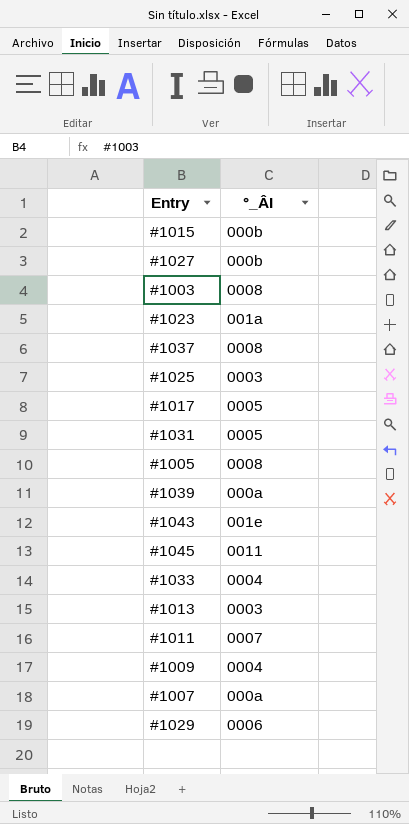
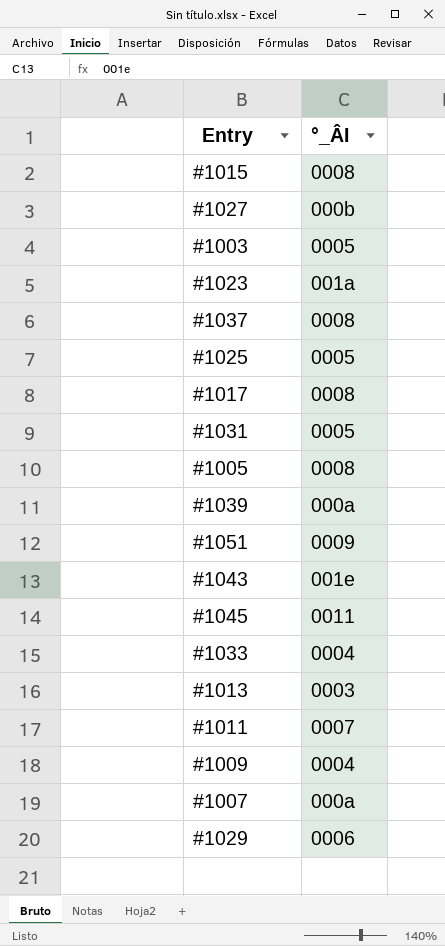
#1015 | °_ÂI: 000b -> 0008
#1003 | °_ÂI: 0008 -> 0005
#1025 | °_ÂI: 0003 -> 0005
#1017 | °_ÂI: 0005 -> 0008
row #1051: none -> 0009

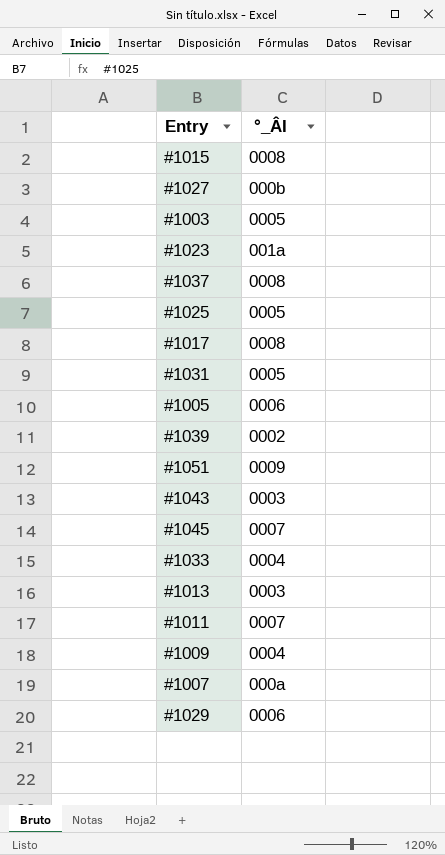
#1005 | °_ÂI: 0008 -> 0006
#1039 | °_ÂI: 000a -> 0002
#1043 | °_ÂI: 001e -> 0003
#1045 | °_ÂI: 0011 -> 0007

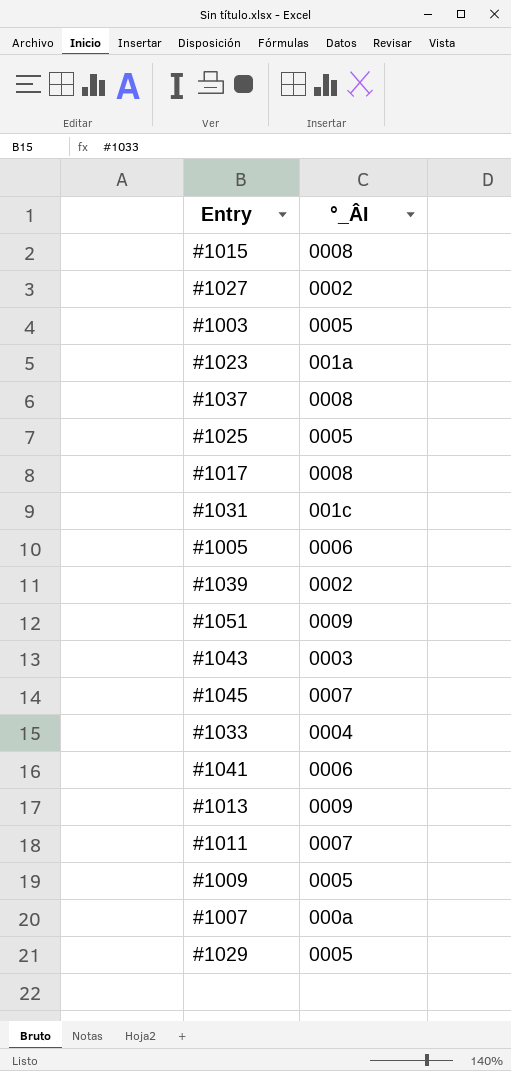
#1027 | °_ÂI: 000b -> 0002
#1031 | °_ÂI: 0005 -> 001c
row #1041: none -> 0006
#1013 | °_ÂI: 0003 -> 0009
#1009 | °_ÂI: 0004 -> 0005
#1029 | °_ÂI: 0006 -> 0005

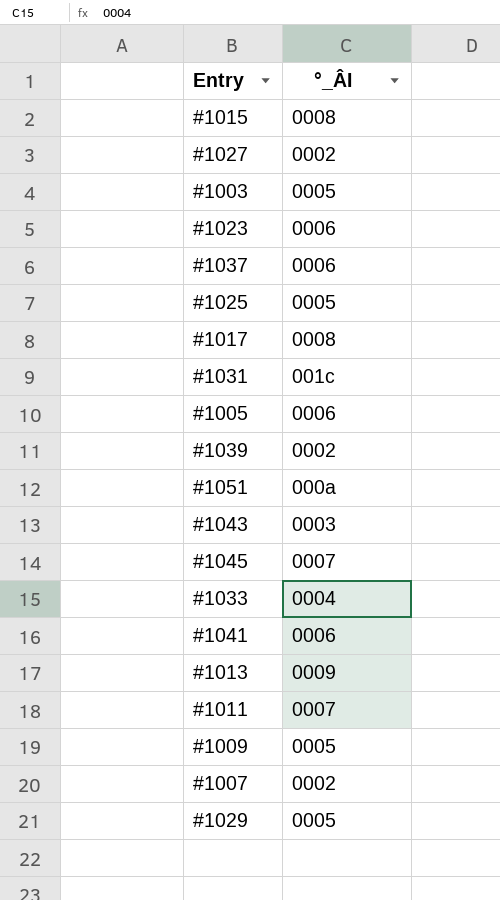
#1023 | °_ÂI: 001a -> 0006
#1037 | °_ÂI: 0008 -> 0006
#1051 | °_ÂI: 0009 -> 000a
#1007 | °_ÂI: 000a -> 0002

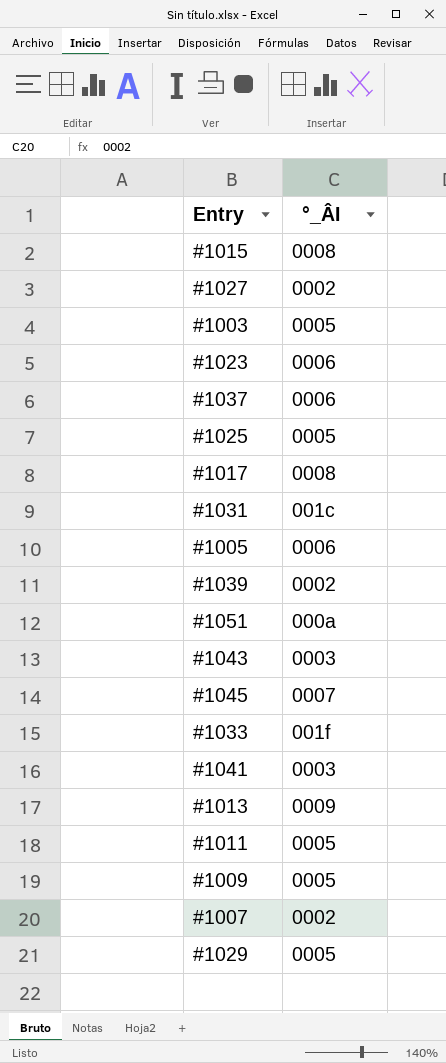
#1033 | °_ÂI: 0004 -> 001f
#1041 | °_ÂI: 0006 -> 0003
#1011 | °_ÂI: 0007 -> 0005

